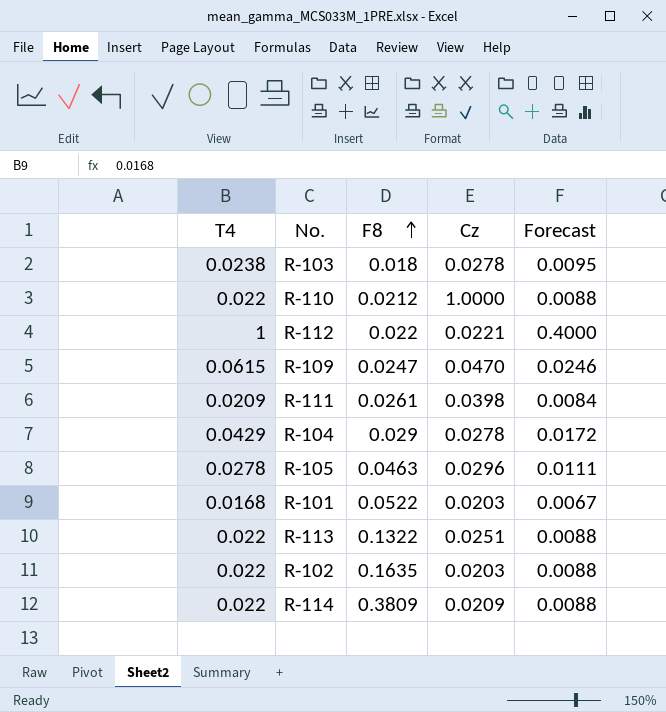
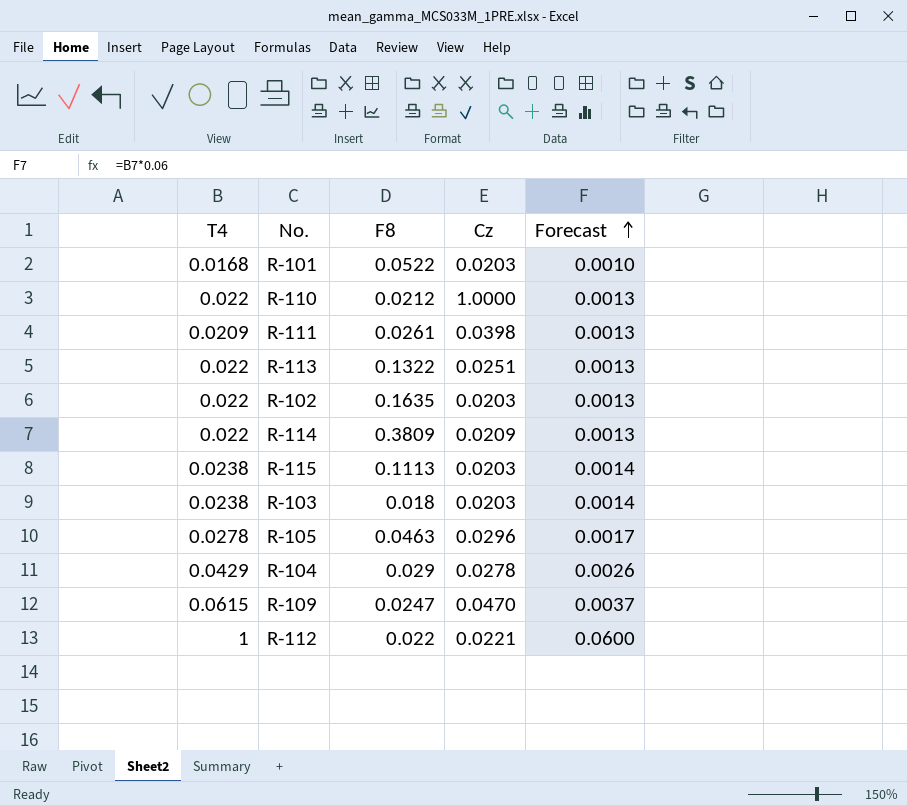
row order: F8 ascending -> Forecast ascending
column Forecast | formula: [T4] * 0.4 -> [T4] * 0.06
row R-115: none -> 0.0238 | 0.1113 | 0.0203 | 0.0014
R-103 | Cz: 0.0278 -> 0.0203

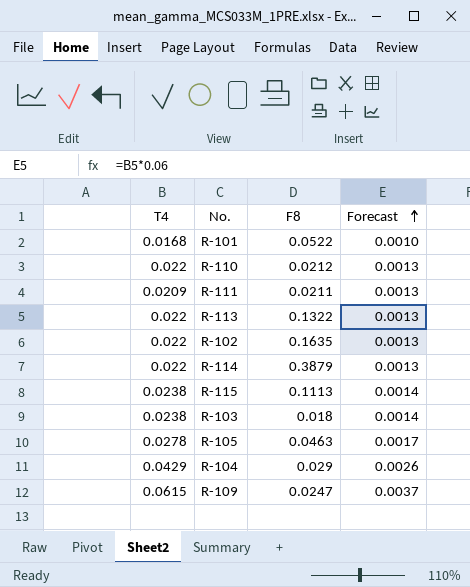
column Cz | position: 4 -> none
row R-112: 1 | 0.022 | 0.0221 | 0.0600 -> none
R-111 | F8: 0.0261 -> 0.0211
R-114 | F8: 0.3809 -> 0.3879

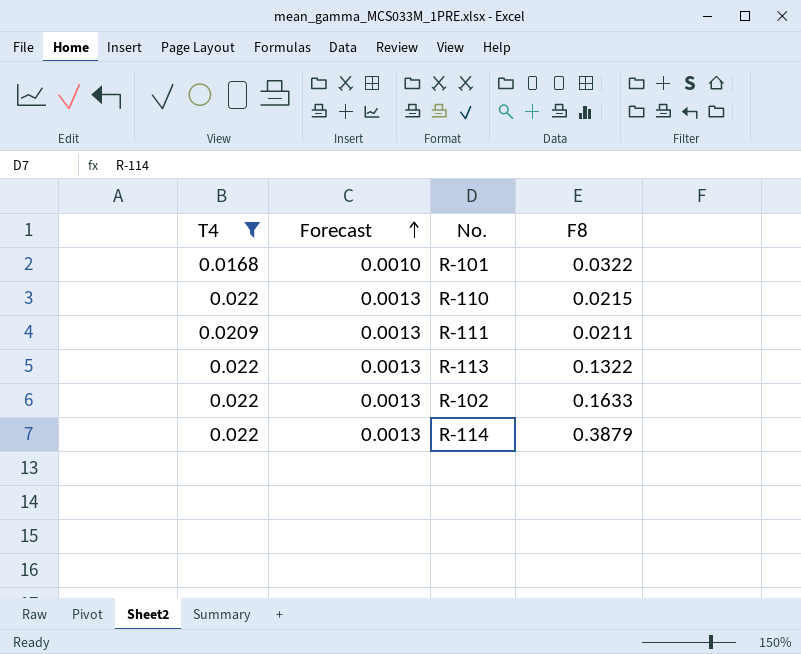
filter: none -> T4 <= 0.022
column Forecast | position: 4 -> 2
R-101 | F8: 0.0522 -> 0.0322
R-110 | F8: 0.0212 -> 0.0215
R-102 | F8: 0.1635 -> 0.1633

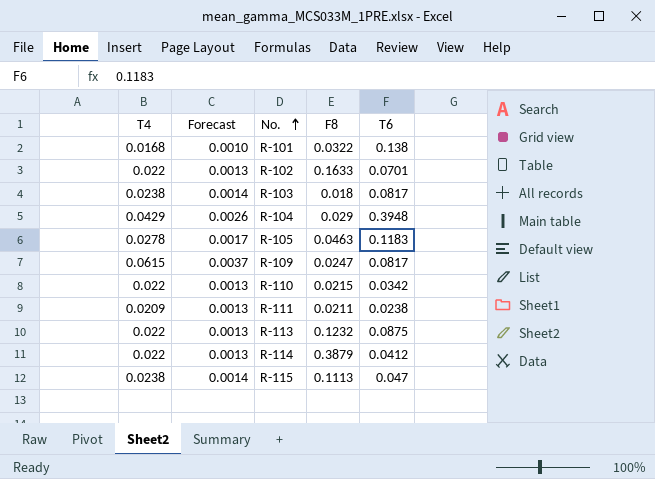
filter: T4 <= 0.022 -> none
row order: Forecast ascending -> No. ascending
column T6 | position: none -> 5
R-113 | F8: 0.1322 -> 0.1232

